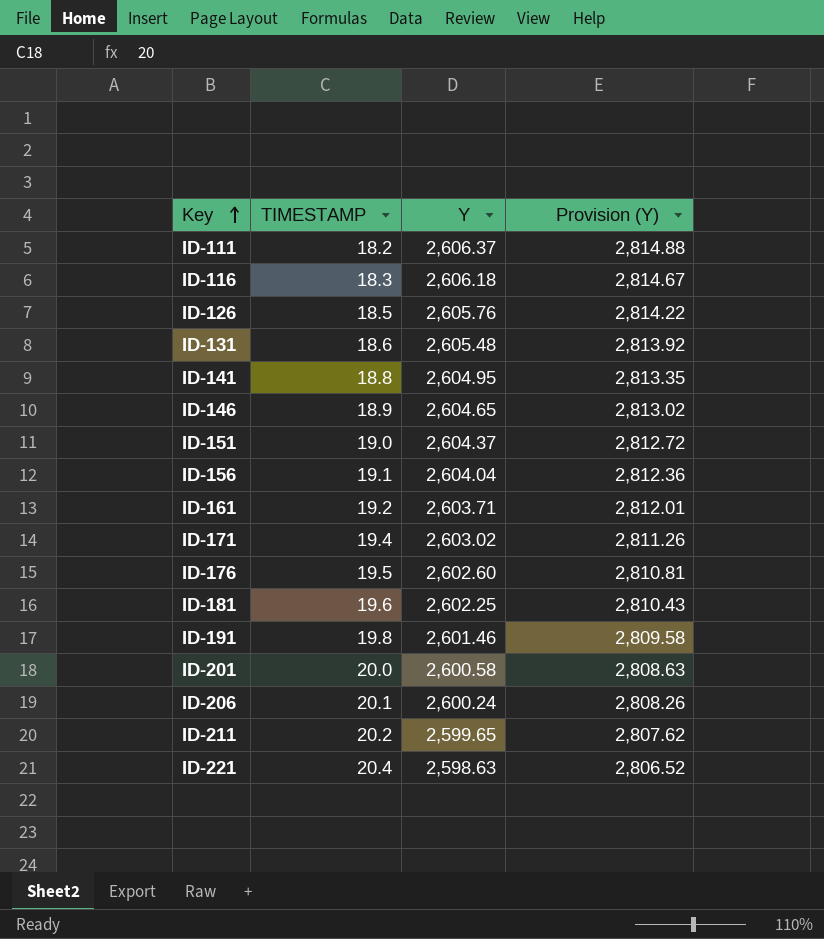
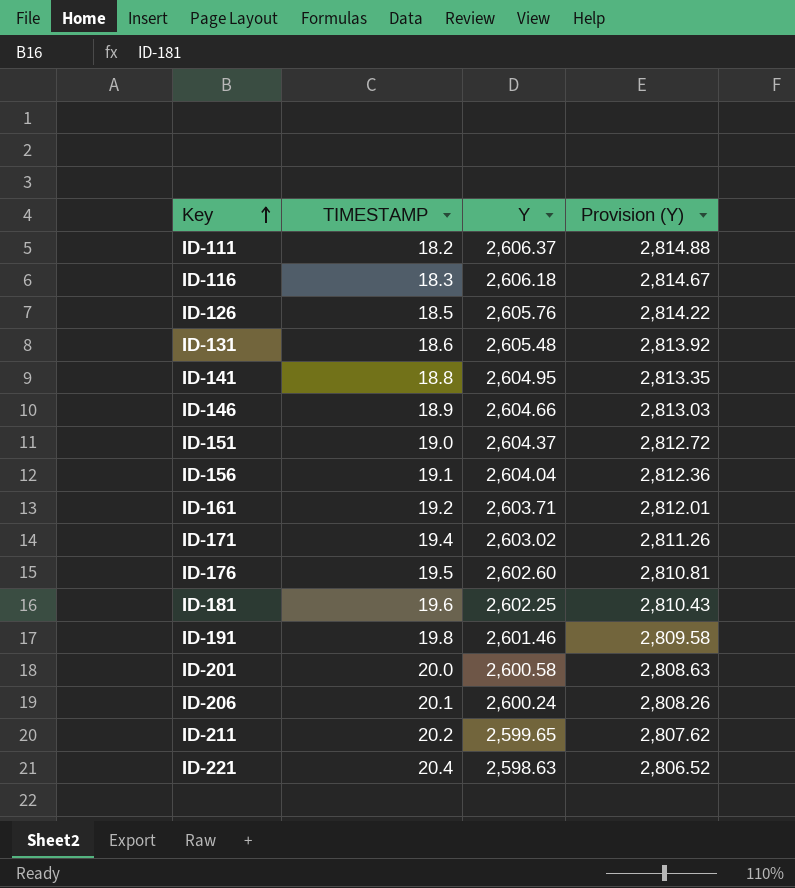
ID-146 | Y: 2,604.65 -> 2,604.66
ID-146 | Provision (Y): 2,813.02 -> 2,813.03

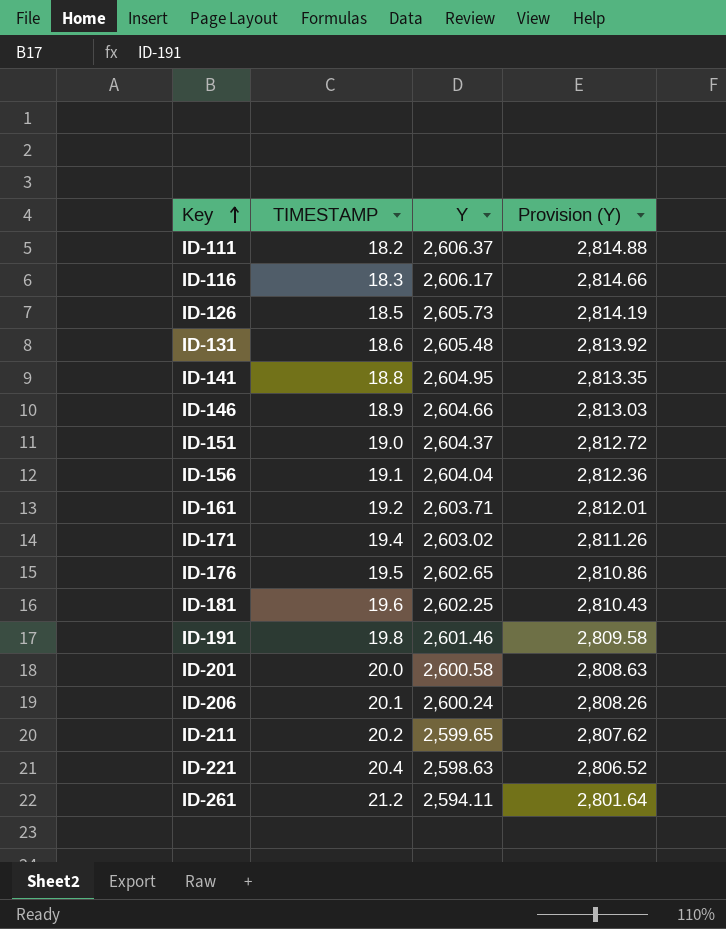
ID-116 | Y: 2,606.18 -> 2,606.17
ID-116 | Provision (Y): 2,814.67 -> 2,814.66
ID-126 | Y: 2,605.76 -> 2,605.73
ID-126 | Provision (Y): 2,814.22 -> 2,814.19
ID-176 | Y: 2,602.60 -> 2,602.65
ID-176 | Provision (Y): 2,810.81 -> 2,810.86
row ID-261: none -> 21.2 | 2,594.11 | 2,801.64

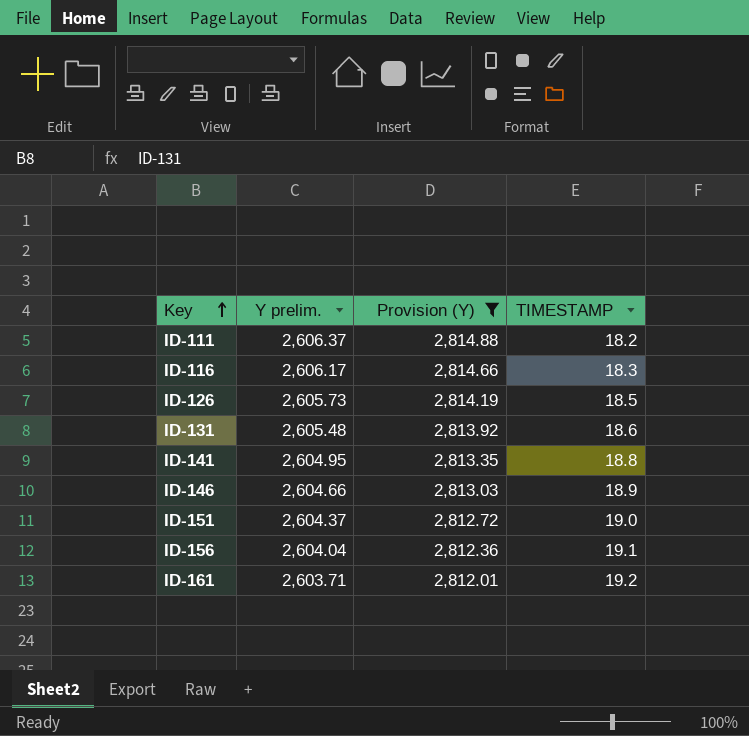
filter: none -> Provision (Y) >= 2,812.01
column name: Y -> Y prelim.
column TIMESTAMP | position: 2 -> 4

